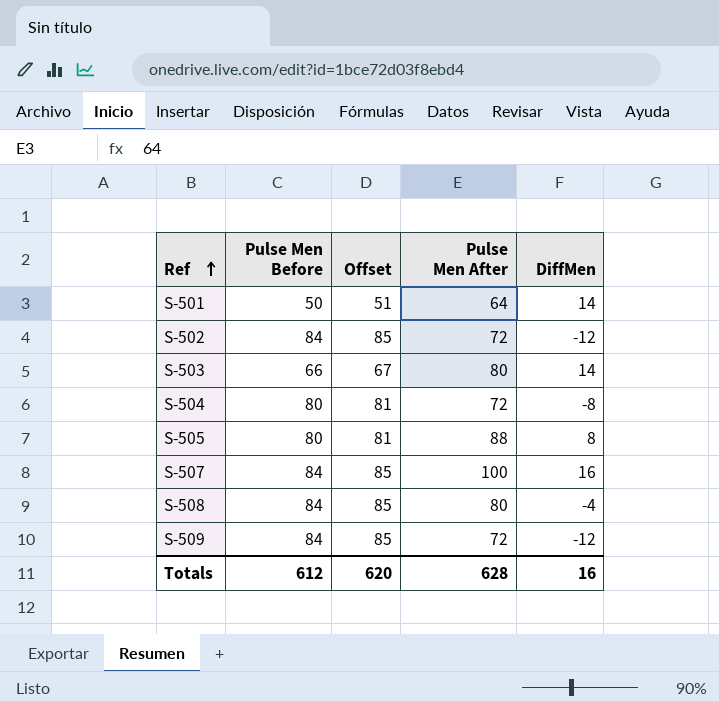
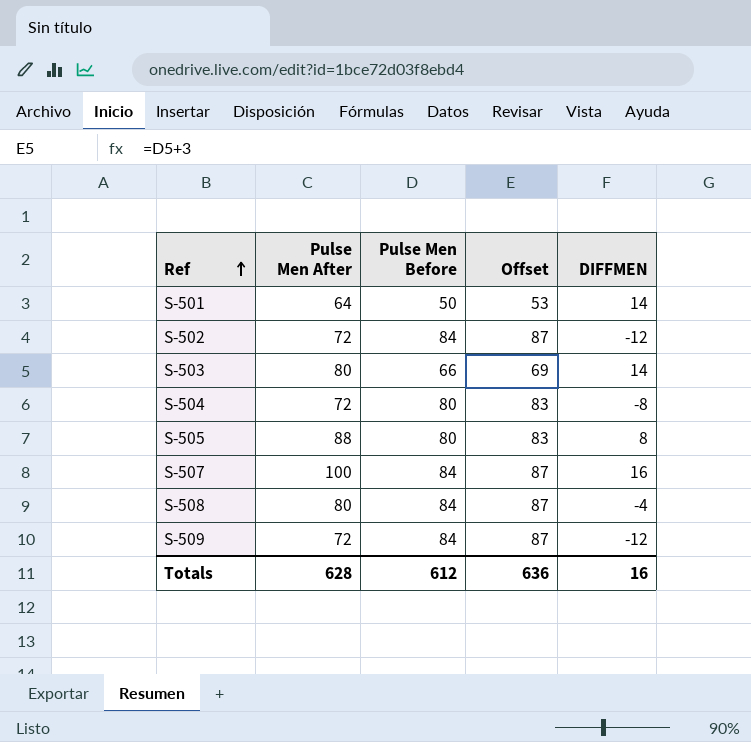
column Pulse Men After | position: 4 -> 2
column Offset | formula: [Pulse Men Before] + 1 -> [Pulse Men Before] + 3
column name: DiffMen -> DIFFMEN
Totals | Offset: 620 -> 636

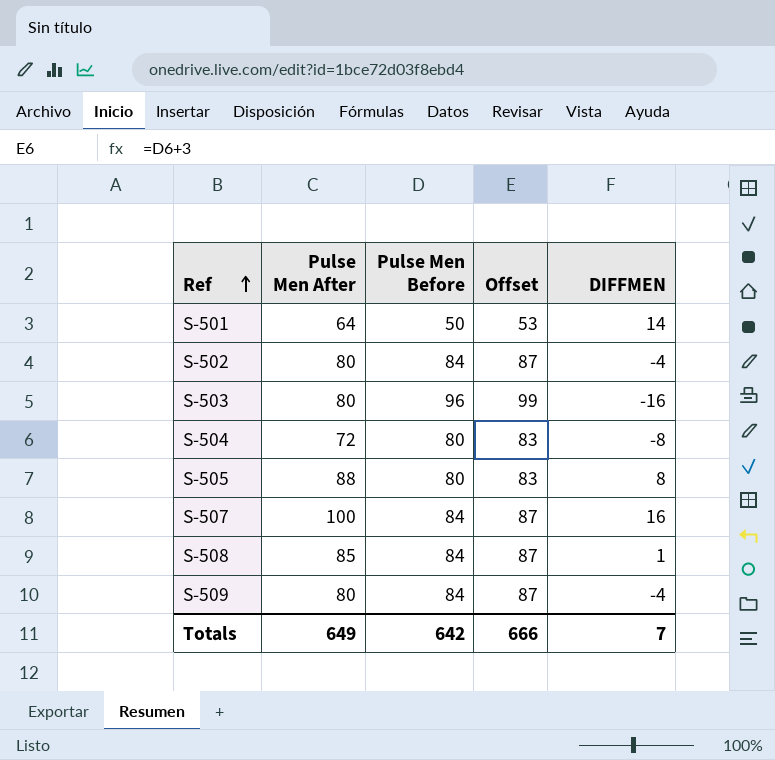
S-502 | Pulse Men After: 72 -> 80
S-502 | DIFFMEN: -12 -> -4
S-503 | Pulse Men Before: 66 -> 96
S-503 | Offset: 69 -> 99
S-503 | DIFFMEN: 14 -> -16
S-508 | Pulse Men After: 80 -> 85
S-508 | DIFFMEN: -4 -> 1
S-509 | Pulse Men After: 72 -> 80
S-509 | DIFFMEN: -12 -> -4
Totals | Pulse Men After: 628 -> 649
Totals | Pulse Men Before: 612 -> 642
Totals | Offset: 636 -> 666
Totals | DIFFMEN: 16 -> 7

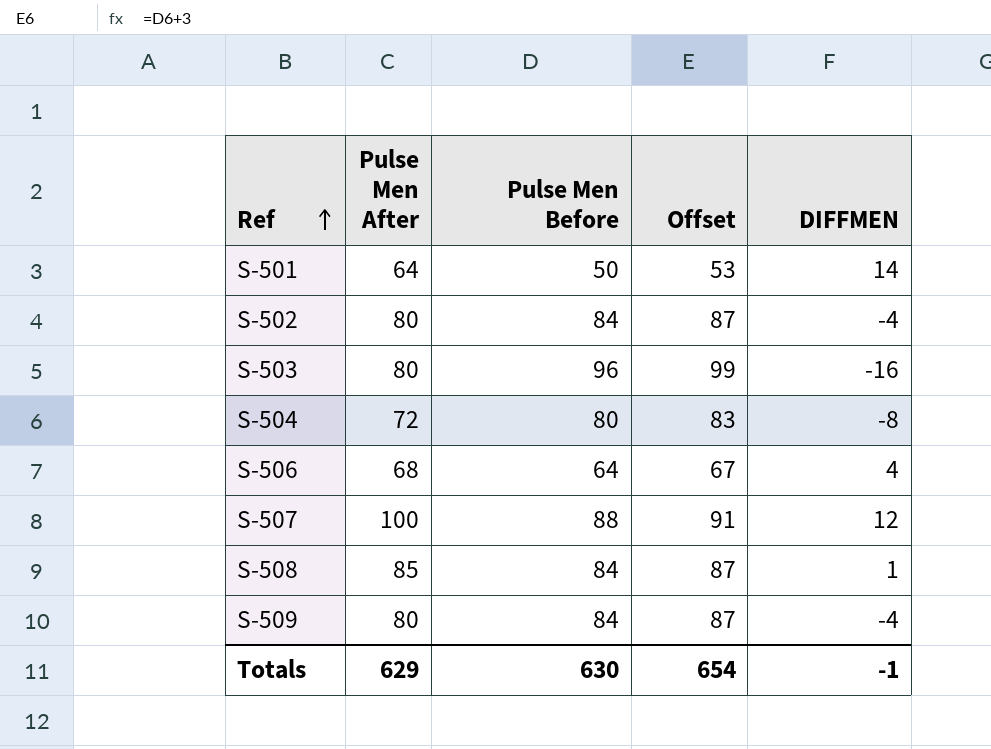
row S-505: 88 | 80 | 83 | 8 -> none
row S-506: none -> 68 | 64 | 67 | 4
S-507 | Pulse Men Before: 84 -> 88
S-507 | Offset: 87 -> 91
S-507 | DIFFMEN: 16 -> 12
Totals | Pulse Men After: 649 -> 629
Totals | Pulse Men Before: 642 -> 630
Totals | Offset: 666 -> 654
Totals | DIFFMEN: 7 -> -1

